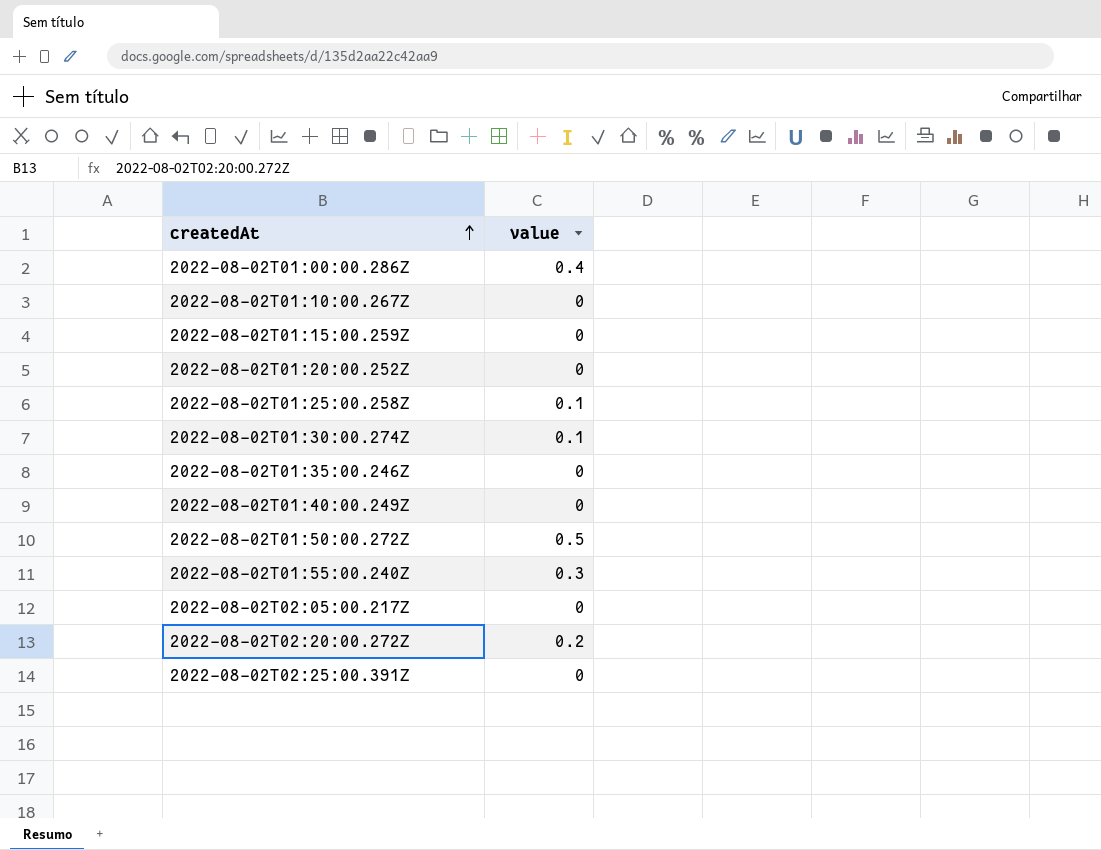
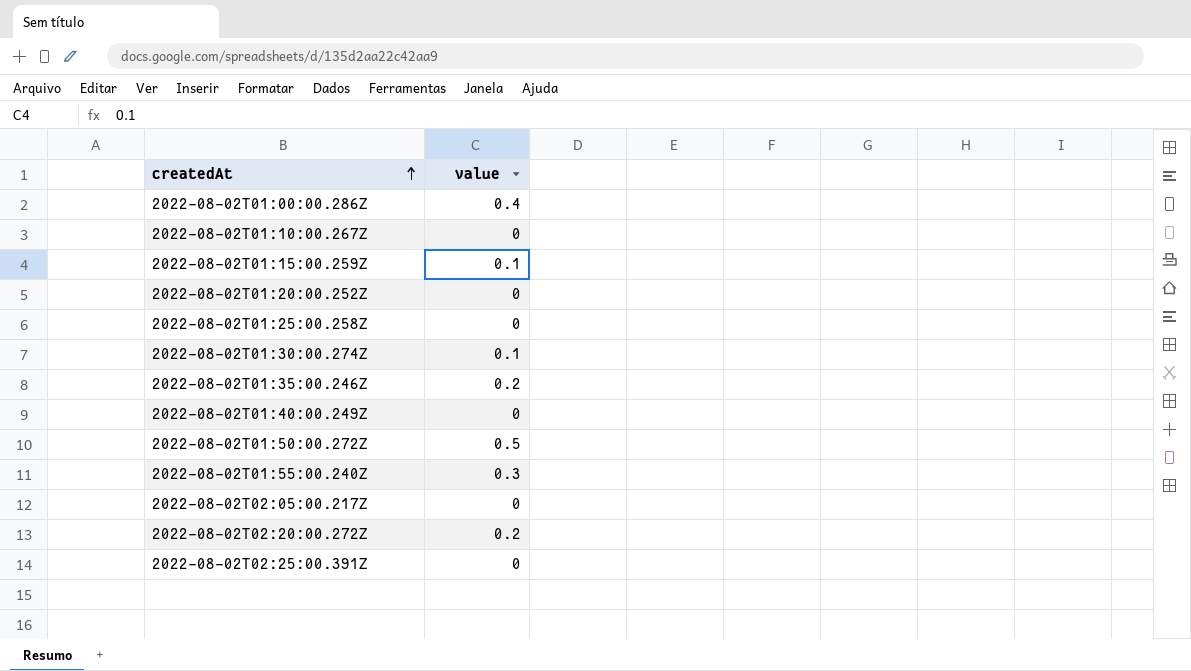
2022-08-02T01:15:00.259Z | value: 0 -> 0.1
2022-08-02T01:25:00.258Z | value: 0.1 -> 0
2022-08-02T01:35:00.246Z | value: 0 -> 0.2

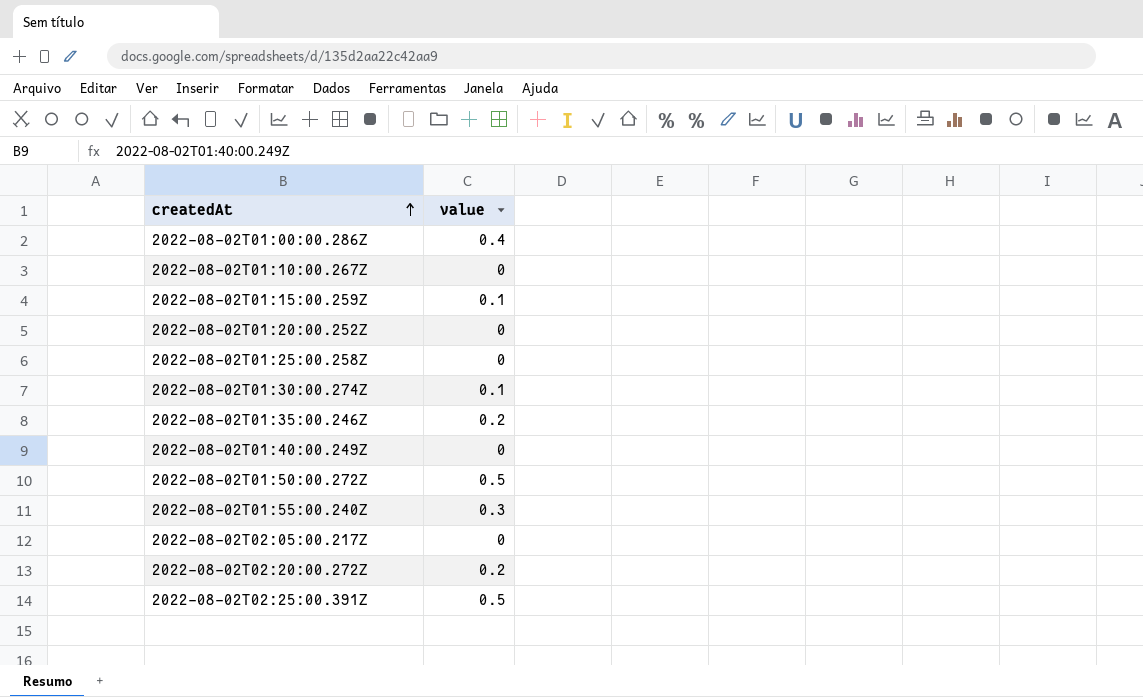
2022-08-02T02:25:00.391Z | value: 0 -> 0.5

